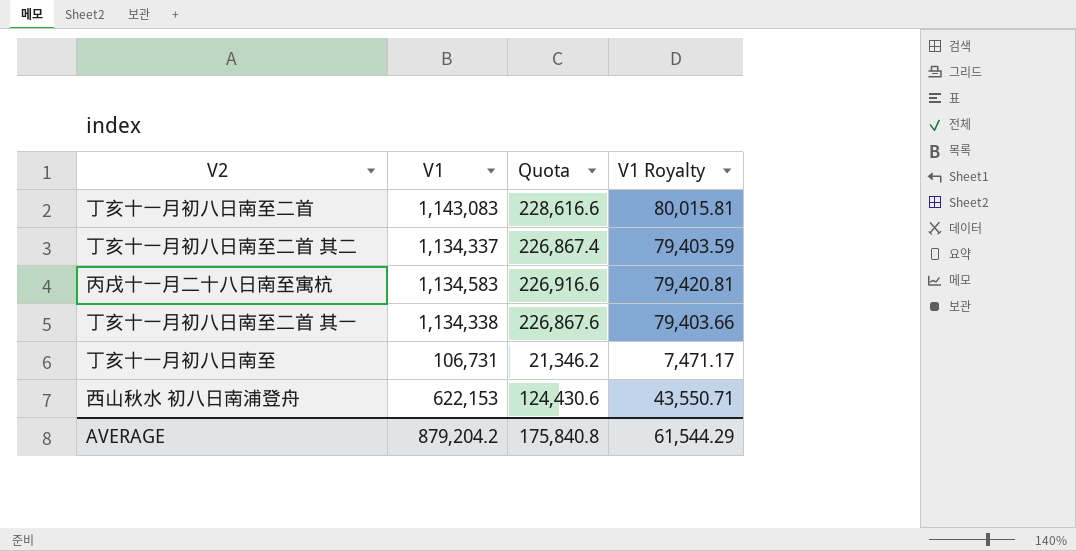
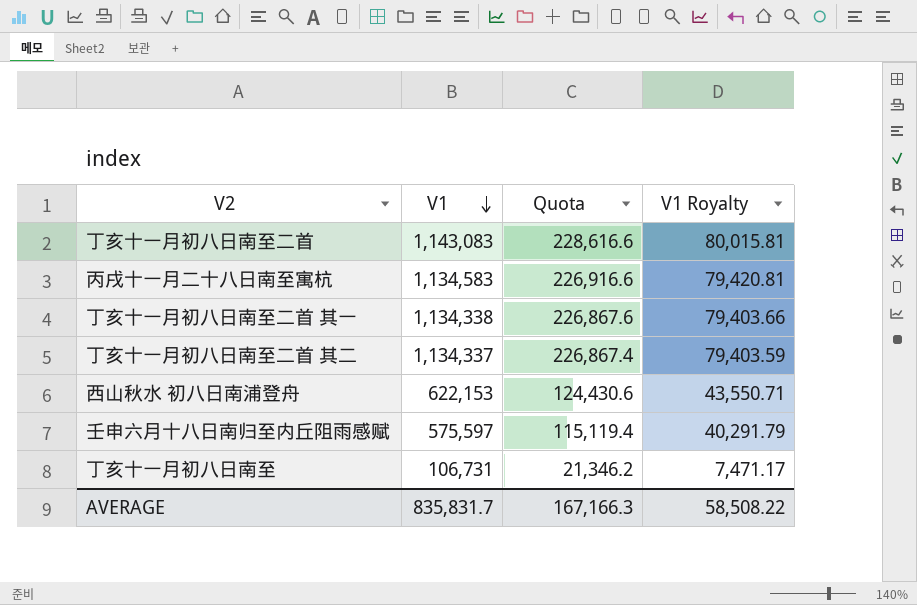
row order: none -> V1 descending
row 壬申六月十八日南归至内丘阻雨感赋: none -> 575,597 | 115,119.4 | 40,291.79
AVERAGE | V1: 879,204.2 -> 835,831.7
AVERAGE | Quota: 175,840.8 -> 167,166.3
AVERAGE | V1 Royalty: 61,544.29 -> 58,508.22

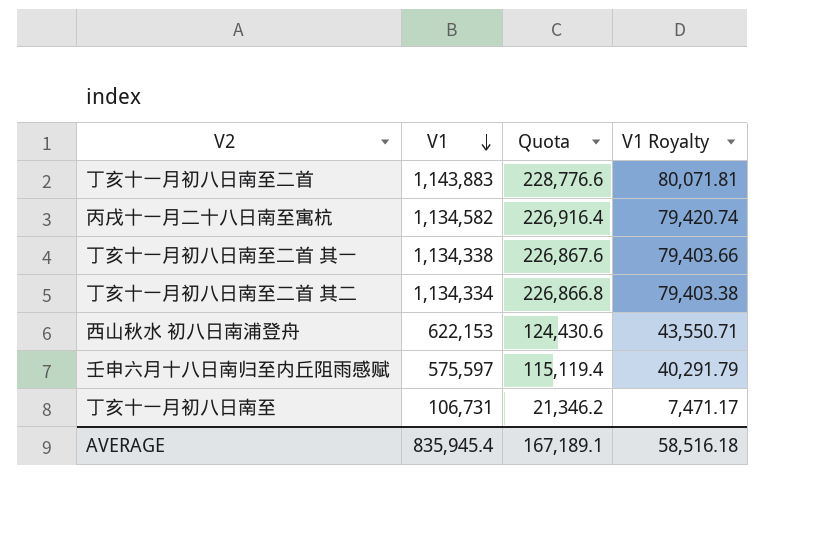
丁亥十一月初八日南至二首 | V1: 1,143,083 -> 1,143,883
丁亥十一月初八日南至二首 | Quota: 228,616.6 -> 228,776.6
丁亥十一月初八日南至二首 | V1 Royalty: 80,015.81 -> 80,071.81
丙戌十一月二十八日南至寓杭 | V1: 1,134,583 -> 1,134,582
丙戌十一月二十八日南至寓杭 | Quota: 226,916.6 -> 226,916.4
丙戌十一月二十八日南至寓杭 | V1 Royalty: 79,420.81 -> 79,420.74
丁亥十一月初八日南至二首 其二 | V1: 1,134,337 -> 1,134,334
丁亥十一月初八日南至二首 其二 | Quota: 226,867.4 -> 226,866.8
丁亥十一月初八日南至二首 其二 | V1 Royalty: 79,403.59 -> 79,403.38
AVERAGE | V1: 835,831.7 -> 835,945.4
AVERAGE | Quota: 167,166.3 -> 167,189.1
AVERAGE | V1 Royalty: 58,508.22 -> 58,516.18

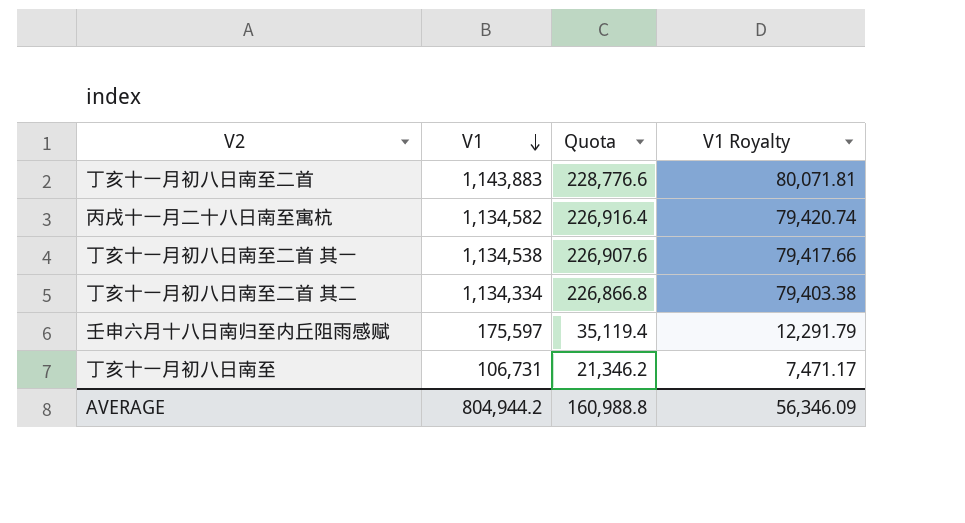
row 西山秋水 初八日南浦登舟: 622,153 | 124,430.6 | 43,550.71 -> none
丁亥十一月初八日南至二首 其一 | V1: 1,134,338 -> 1,134,538
丁亥十一月初八日南至二首 其一 | Quota: 226,867.6 -> 226,907.6
丁亥十一月初八日南至二首 其一 | V1 Royalty: 79,403.66 -> 79,417.66
壬申六月十八日南归至内丘阻雨感赋 | V1: 575,597 -> 175,597
壬申六月十八日南归至内丘阻雨感赋 | Quota: 115,119.4 -> 35,119.4
壬申六月十八日南归至内丘阻雨感赋 | V1 Royalty: 40,291.79 -> 12,291.79
AVERAGE | V1: 835,945.4 -> 804,944.2
AVERAGE | Quota: 167,189.1 -> 160,988.8
AVERAGE | V1 Royalty: 58,516.18 -> 56,346.09

